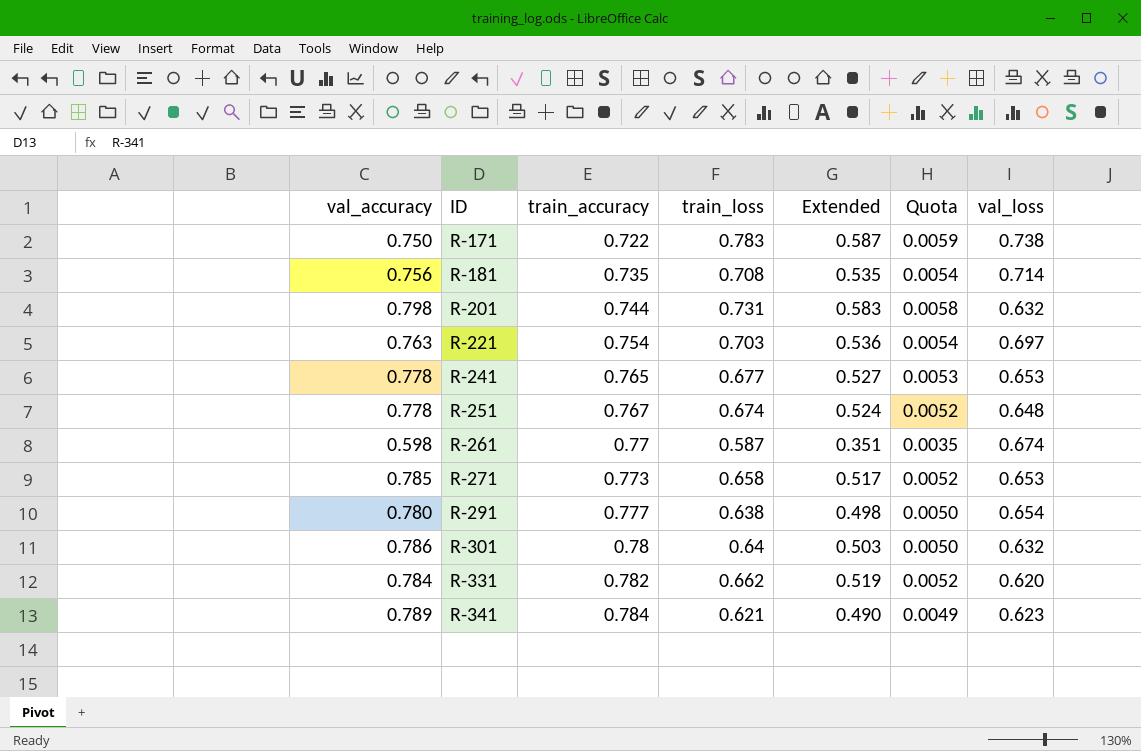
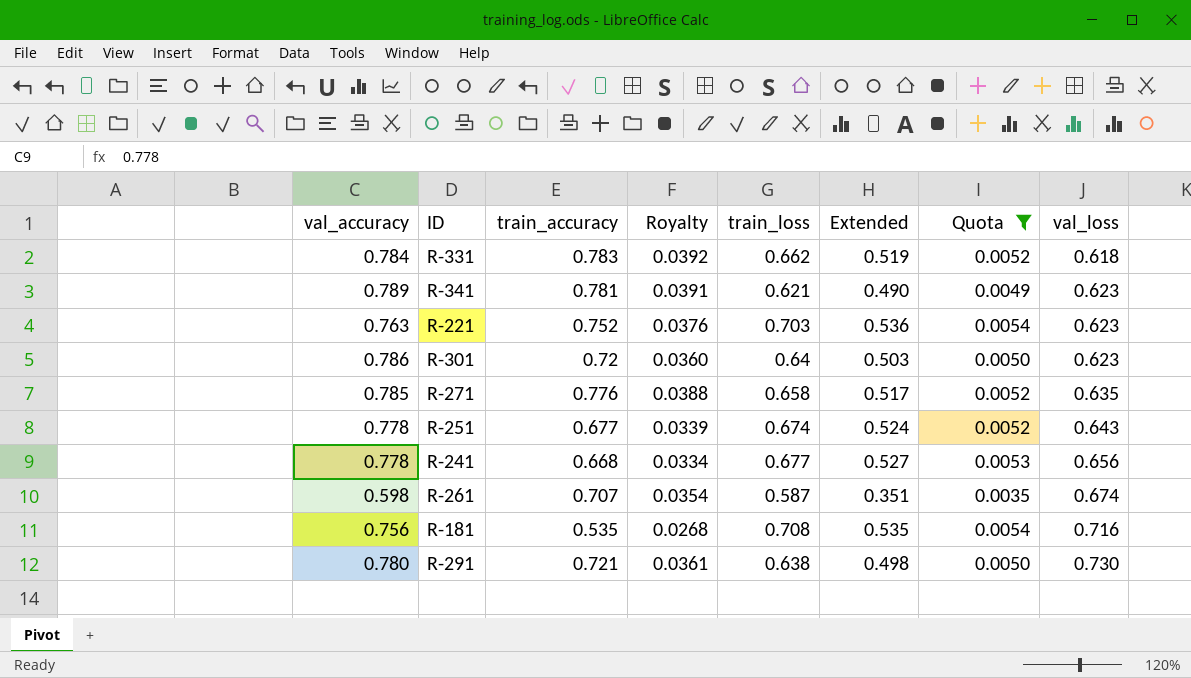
filter: none -> Quota <= 0.0054
row order: ID ascending -> val_loss ascending
column Royalty | formula: none -> [train_accuracy] * 0.05
R-331 | train_accuracy: 0.782 -> 0.783
R-331 | val_loss: 0.620 -> 0.618
R-341 | train_accuracy: 0.784 -> 0.781
R-221 | train_accuracy: 0.754 -> 0.752
R-221 | val_loss: 0.697 -> 0.623
R-301 | train_accuracy: 0.78 -> 0.72
R-301 | val_loss: 0.632 -> 0.623
R-271 | train_accuracy: 0.773 -> 0.776
R-271 | val_loss: 0.653 -> 0.635
R-251 | train_accuracy: 0.767 -> 0.677
R-251 | val_loss: 0.648 -> 0.643
R-241 | train_accuracy: 0.765 -> 0.668
R-241 | val_loss: 0.653 -> 0.656
R-261 | train_accuracy: 0.77 -> 0.707
R-181 | train_accuracy: 0.735 -> 0.535
R-181 | val_loss: 0.714 -> 0.716
R-291 | train_accuracy: 0.777 -> 0.721
R-291 | val_loss: 0.654 -> 0.730

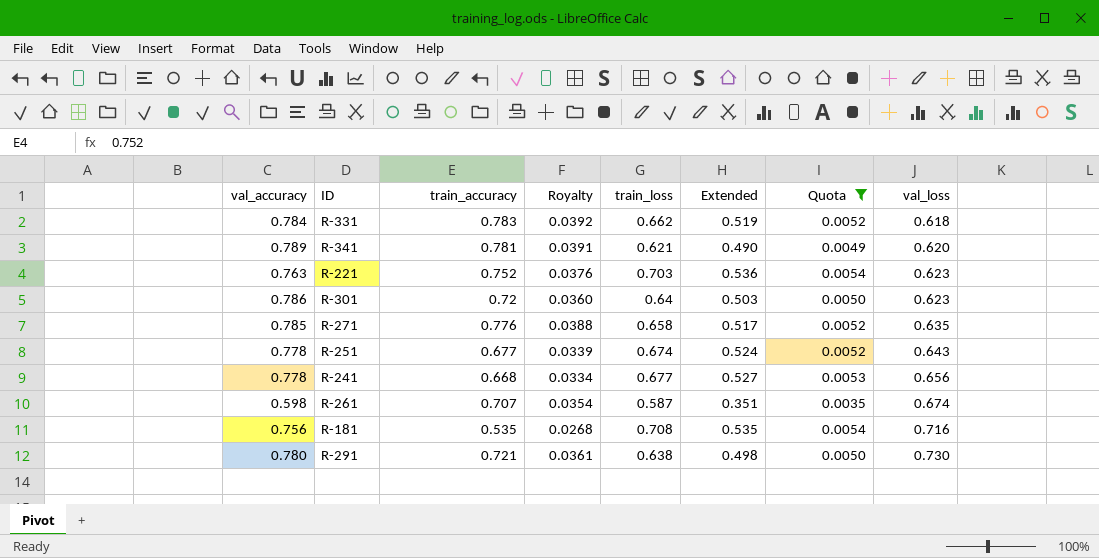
R-341 | val_loss: 0.623 -> 0.620

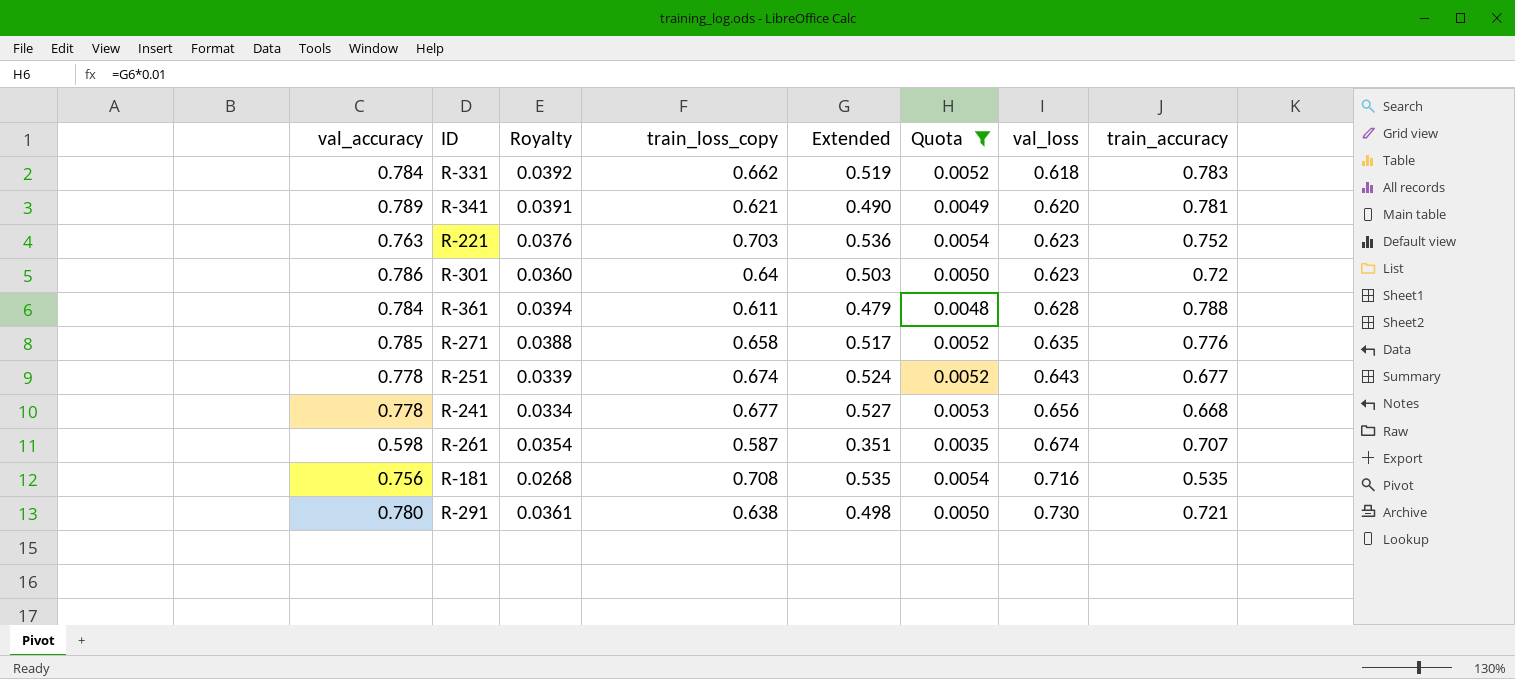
column name: train_loss -> train_loss_copy
column train_accuracy | position: 3 -> 8
row R-361: none -> 0.784 | 0.0394 | 0.611 | 0.479 | 0.0048 | 0.628 | 0.788

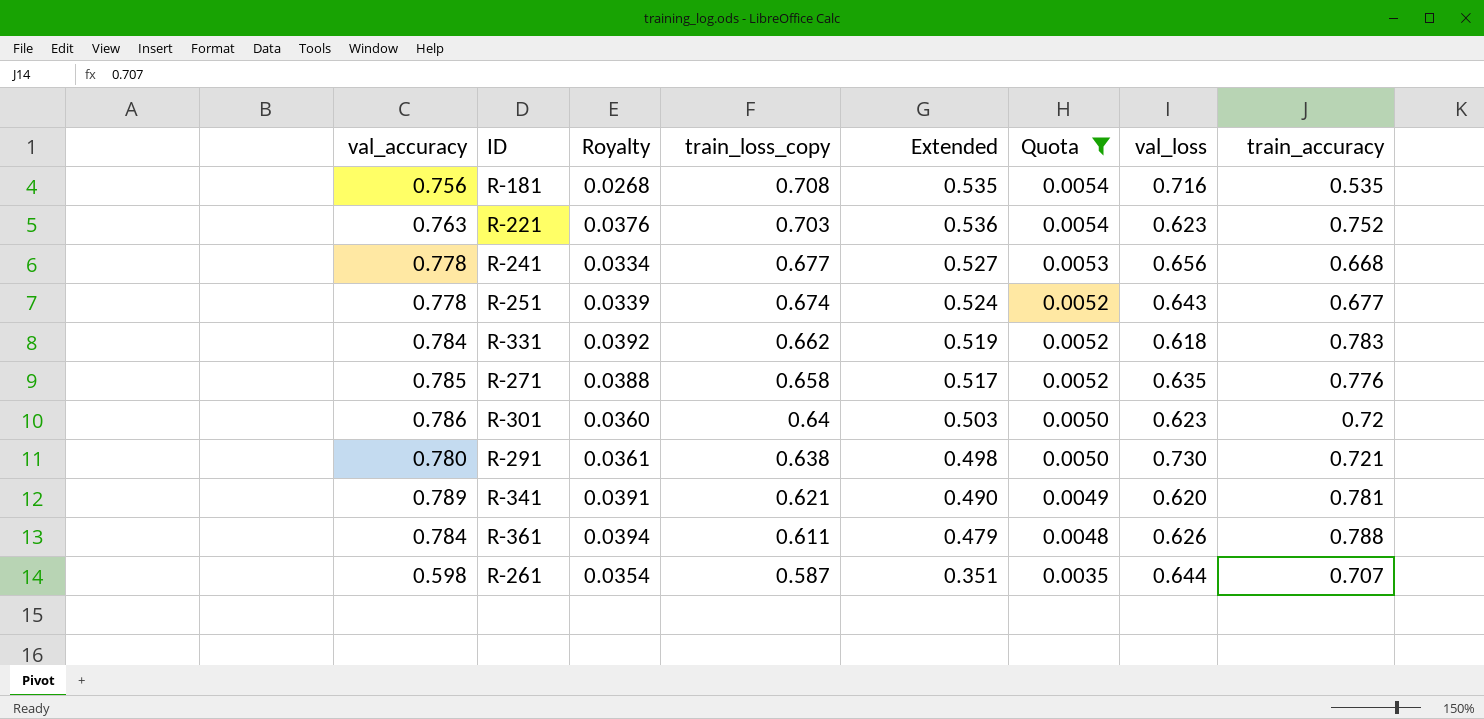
row order: val_loss ascending -> train_loss_copy descending
R-361 | val_loss: 0.628 -> 0.626
R-261 | val_loss: 0.674 -> 0.644

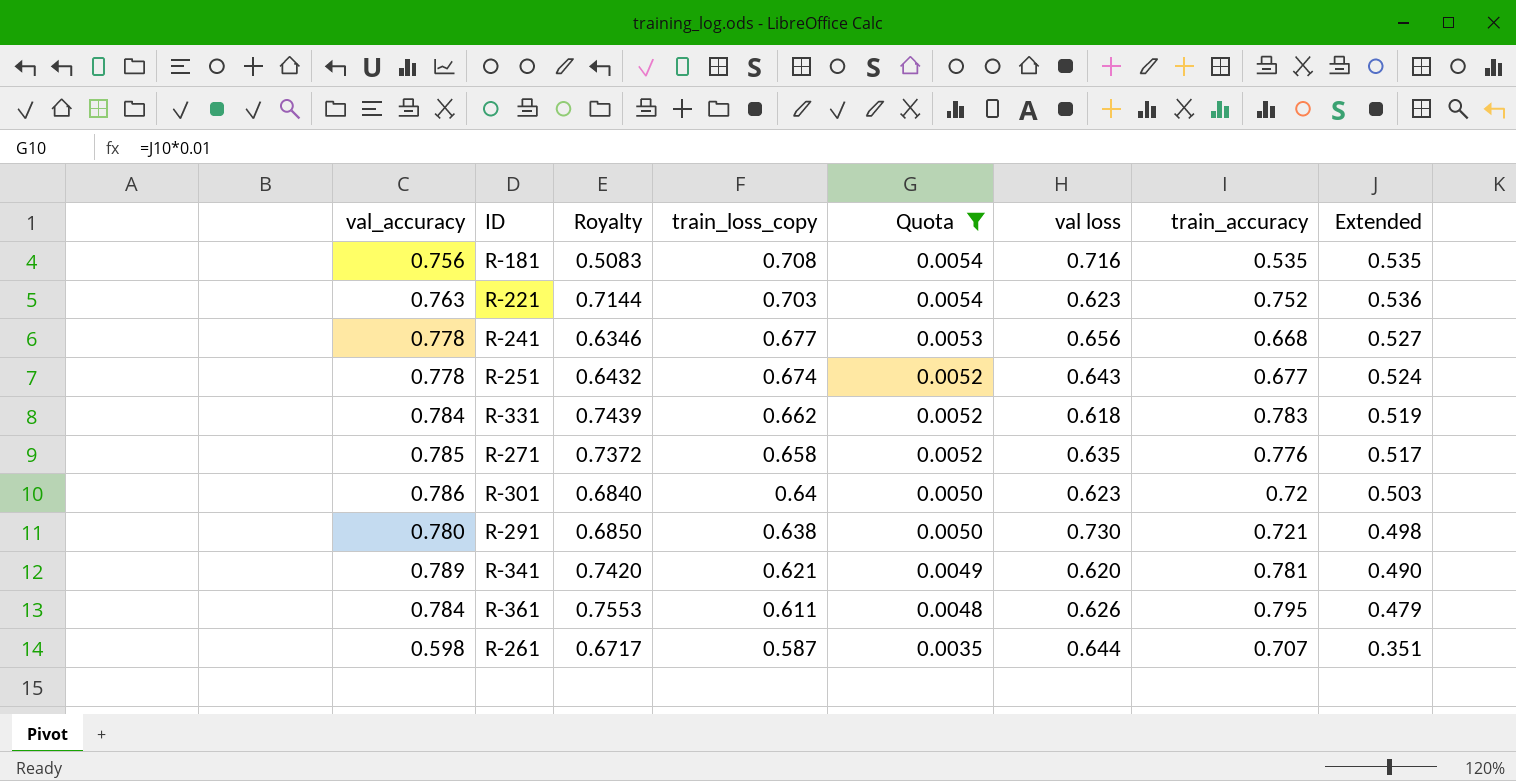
column Royalty | formula: [train_accuracy] * 0.05 -> [train_accuracy] * 0.95
column name: val_loss -> val loss
column Extended | position: 5 -> 8
R-361 | train_accuracy: 0.788 -> 0.795

